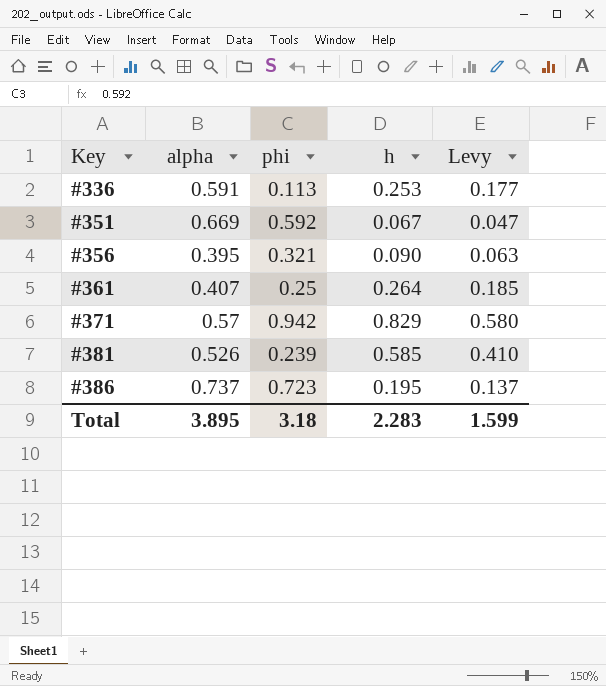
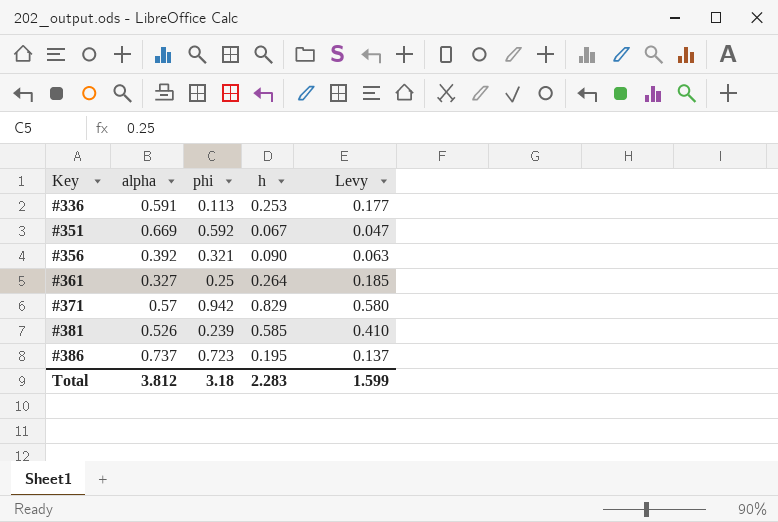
#356 | alpha: 0.395 -> 0.392
#361 | alpha: 0.407 -> 0.327
Total | alpha: 3.895 -> 3.812

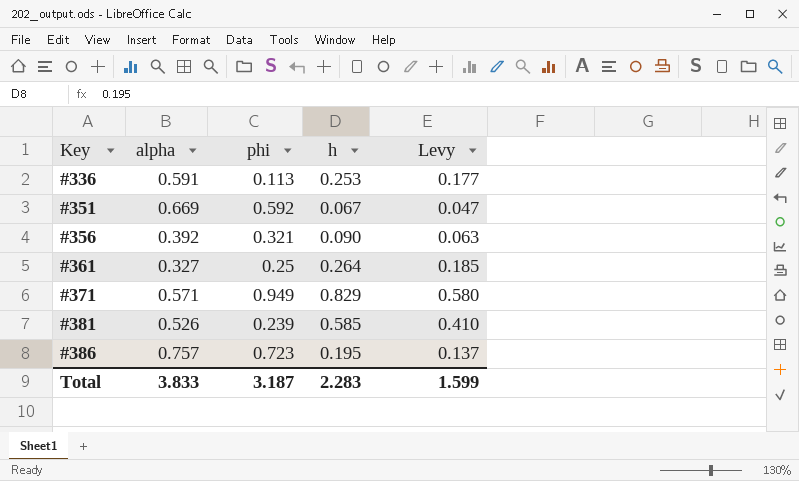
#371 | alpha: 0.57 -> 0.571
#371 | phi: 0.942 -> 0.949
#386 | alpha: 0.737 -> 0.757
Total | alpha: 3.812 -> 3.833
Total | phi: 3.18 -> 3.187

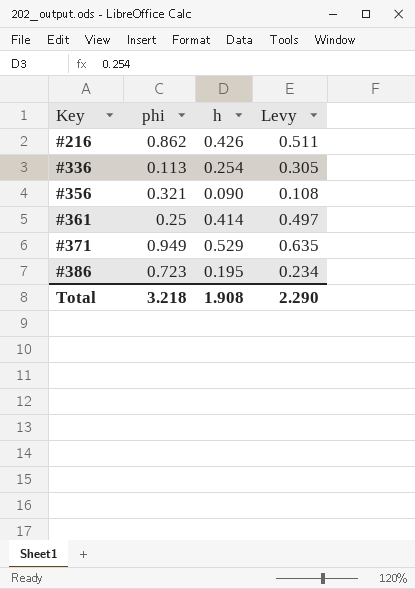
column alpha | position: 2 -> none
column Levy | formula: [h] * 0.7 -> [h] * 1.2
row #351: 0.669 | 0.592 | 0.067 | 0.047 -> none
row #381: 0.526 | 0.239 | 0.585 | 0.410 -> none
row #216: none -> 0.862 | 0.426 | 0.511
#336 | h: 0.253 -> 0.254
#361 | h: 0.264 -> 0.414
#371 | h: 0.829 -> 0.529
Total | phi: 3.187 -> 3.218
Total | h: 2.283 -> 1.908
Total | Levy: 1.599 -> 2.290

